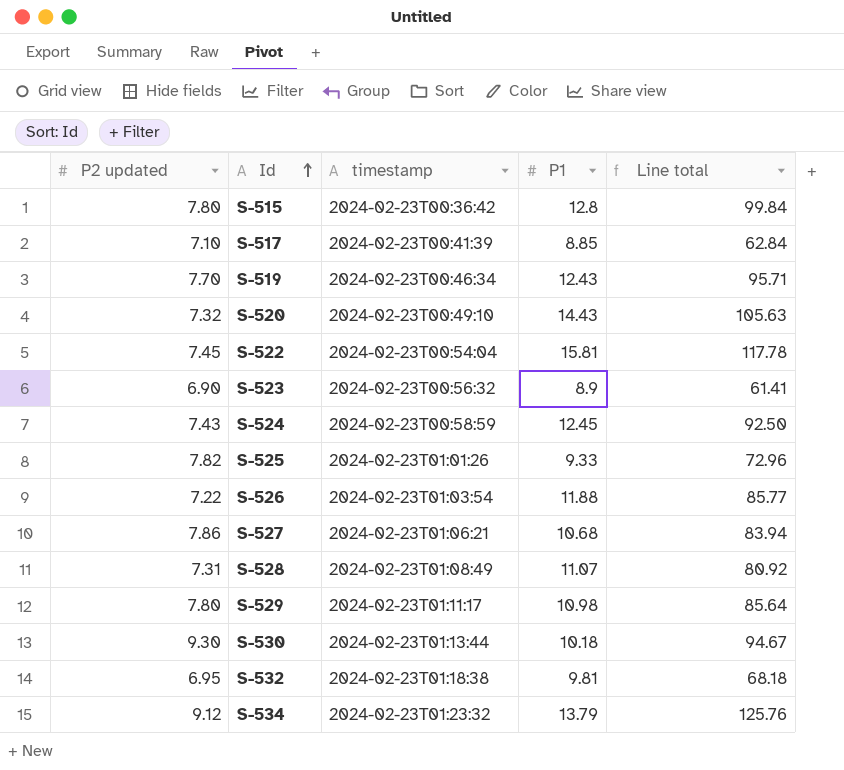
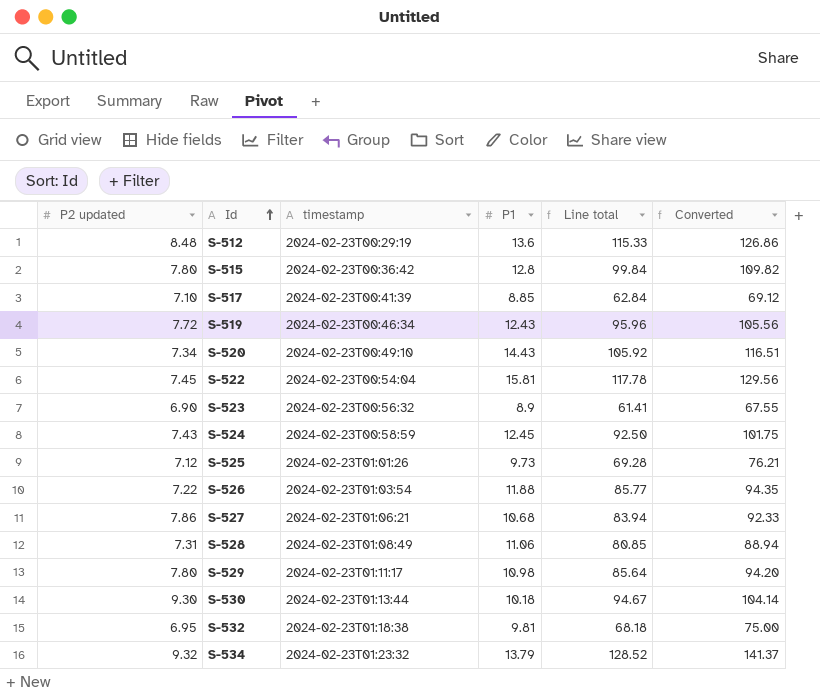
column Converted | formula: none -> [Line total] * 1.1
row S-512: none -> 8.48 | 2024-02-23T00:29:19 | 13.6 | 115.33 | 126.86
S-519 | P2 updated: 7.70 -> 7.72
S-519 | Line total: 95.71 -> 95.96
S-520 | P2 updated: 7.32 -> 7.34
S-520 | Line total: 105.63 -> 105.92
S-525 | P2 updated: 7.82 -> 7.12
S-525 | P1: 9.33 -> 9.73
S-525 | Line total: 72.96 -> 69.28
S-528 | P1: 11.07 -> 11.06
S-528 | Line total: 80.92 -> 80.85
S-534 | P2 updated: 9.12 -> 9.32
S-534 | Line total: 125.76 -> 128.52

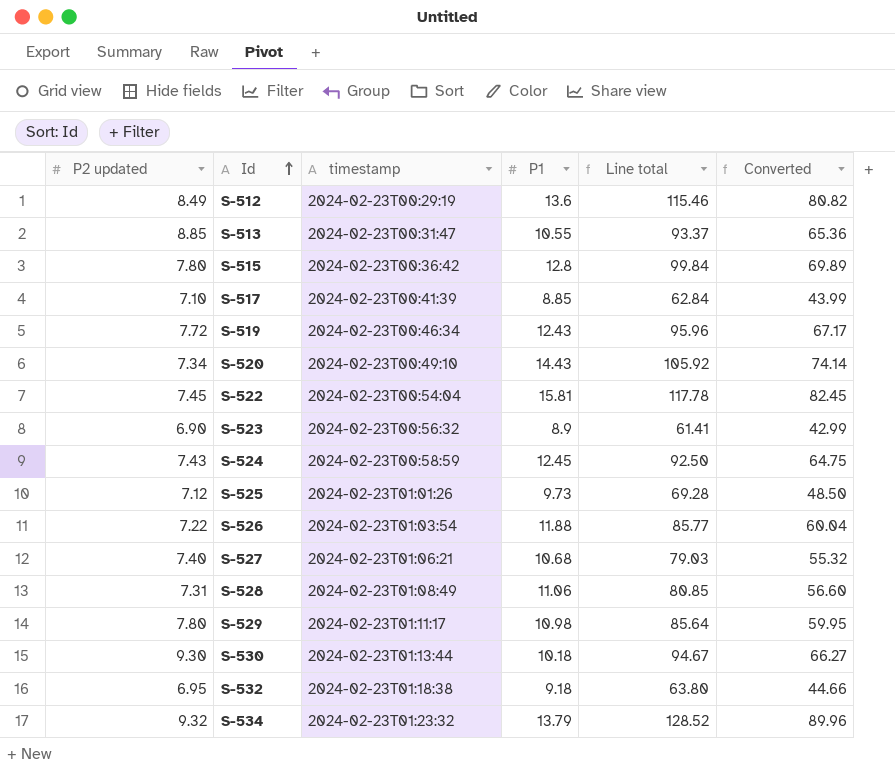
column Converted | formula: [Line total] * 1.1 -> [Line total] * 0.7
S-512 | P2 updated: 8.48 -> 8.49
S-512 | Line total: 115.33 -> 115.46
row S-513: none -> 8.85 | 2024-02-23T00:31:47 | 10.55 | 93.37 | 65.36
S-527 | P2 updated: 7.86 -> 7.40
S-527 | Line total: 83.94 -> 79.03
S-532 | P1: 9.81 -> 9.18
S-532 | Line total: 68.18 -> 63.80

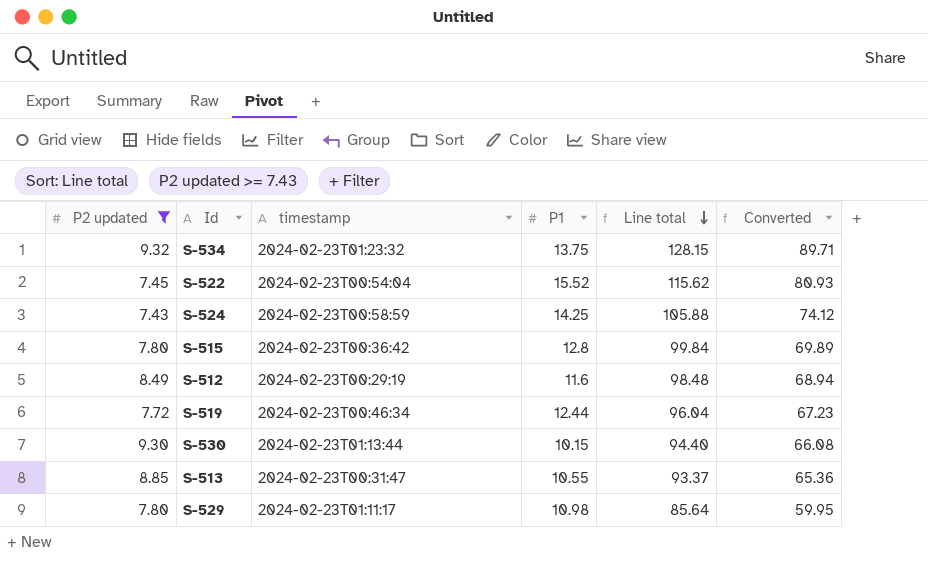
filter: none -> P2 updated >= 7.43
row order: Id ascending -> Line total descending
S-534 | P1: 13.79 -> 13.75
S-534 | Line total: 128.52 -> 128.15
S-534 | Converted: 89.96 -> 89.71
S-522 | P1: 15.81 -> 15.52
S-522 | Line total: 117.78 -> 115.62
S-522 | Converted: 82.45 -> 80.93
S-524 | P1: 12.45 -> 14.25
S-524 | Line total: 92.50 -> 105.88
S-524 | Converted: 64.75 -> 74.12
S-512 | P1: 13.6 -> 11.6
S-512 | Line total: 115.46 -> 98.48
S-512 | Converted: 80.82 -> 68.94
S-519 | P1: 12.43 -> 12.44
S-519 | Line total: 95.96 -> 96.04
S-519 | Converted: 67.17 -> 67.23
S-530 | P1: 10.18 -> 10.15
S-530 | Line total: 94.67 -> 94.40
S-530 | Converted: 66.27 -> 66.08

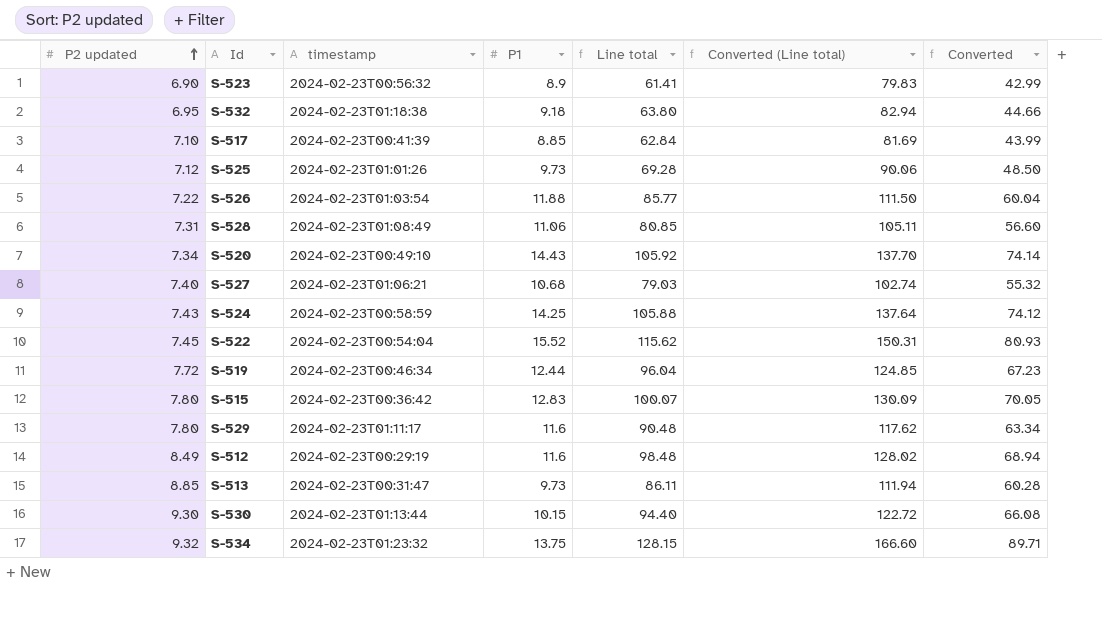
filter: P2 updated >= 7.43 -> none
row order: Line total descending -> P2 updated ascending
column Converted (Line total) | formula: none -> [Line total] * 1.3
S-515 | P1: 12.8 -> 12.83
S-515 | Line total: 99.84 -> 100.07
S-515 | Converted: 69.89 -> 70.05
S-529 | P1: 10.98 -> 11.6
S-529 | Line total: 85.64 -> 90.48
S-529 | Converted: 59.95 -> 63.34
S-513 | P1: 10.55 -> 9.73
S-513 | Line total: 93.37 -> 86.11
S-513 | Converted: 65.36 -> 60.28

